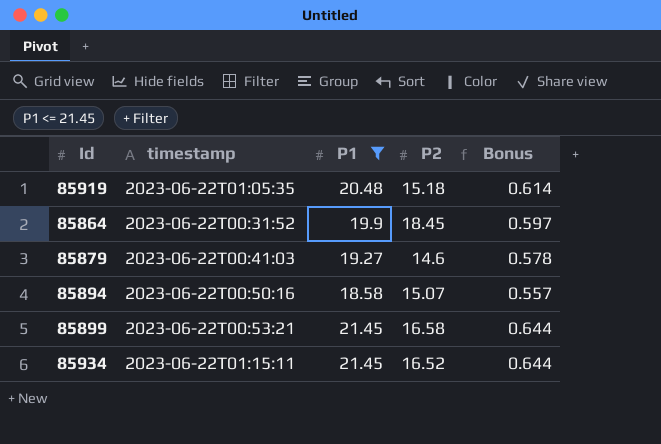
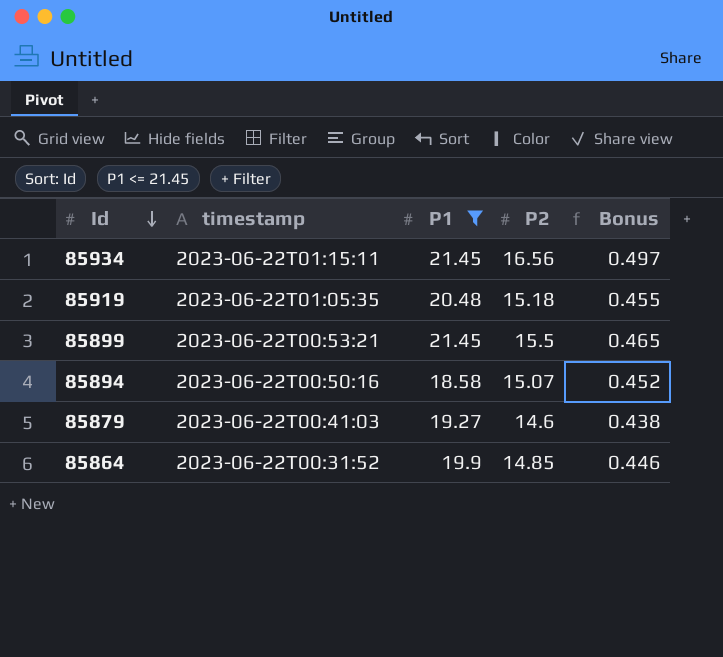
row order: none -> Id descending
column Bonus | formula: [P1] * 0.03 -> [P2] * 0.03
85934 | P2: 16.52 -> 16.56
85899 | P2: 16.58 -> 15.5
85864 | P2: 18.45 -> 14.85

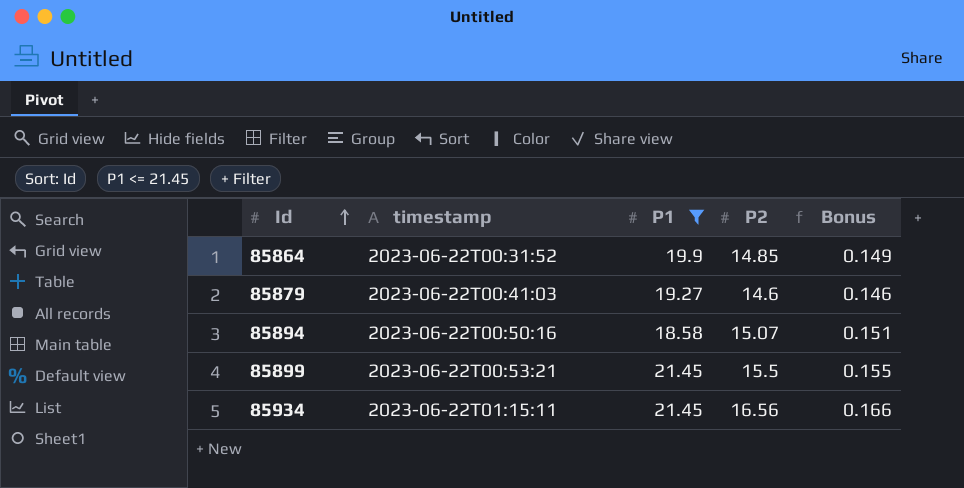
row order: Id descending -> Id ascending
column Bonus | formula: [P2] * 0.03 -> [P2] * 0.01
row 85919: 2023-06-22T01:05:35 | 20.48 | 15.18 | 0.455 -> none

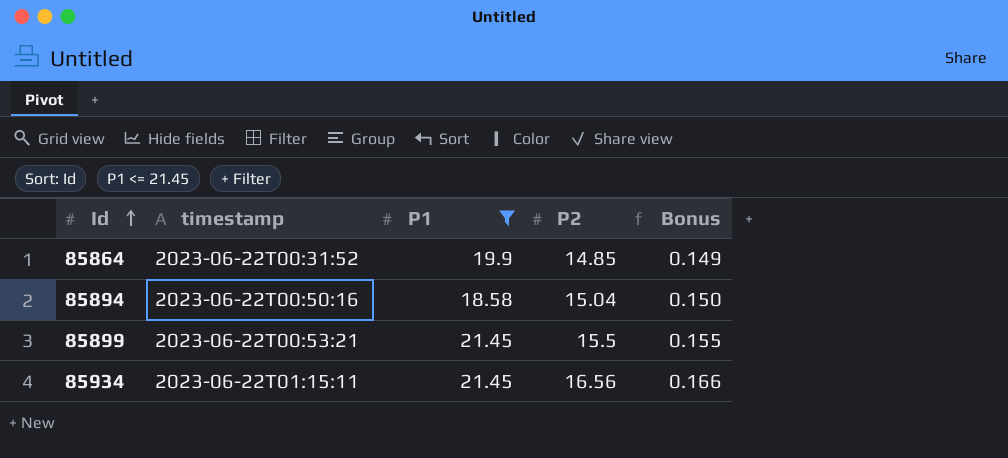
row 85879: 2023-06-22T00:41:03 | 19.27 | 14.6 | 0.146 -> none
85894 | P2: 15.07 -> 15.04
85894 | Bonus: 0.151 -> 0.150

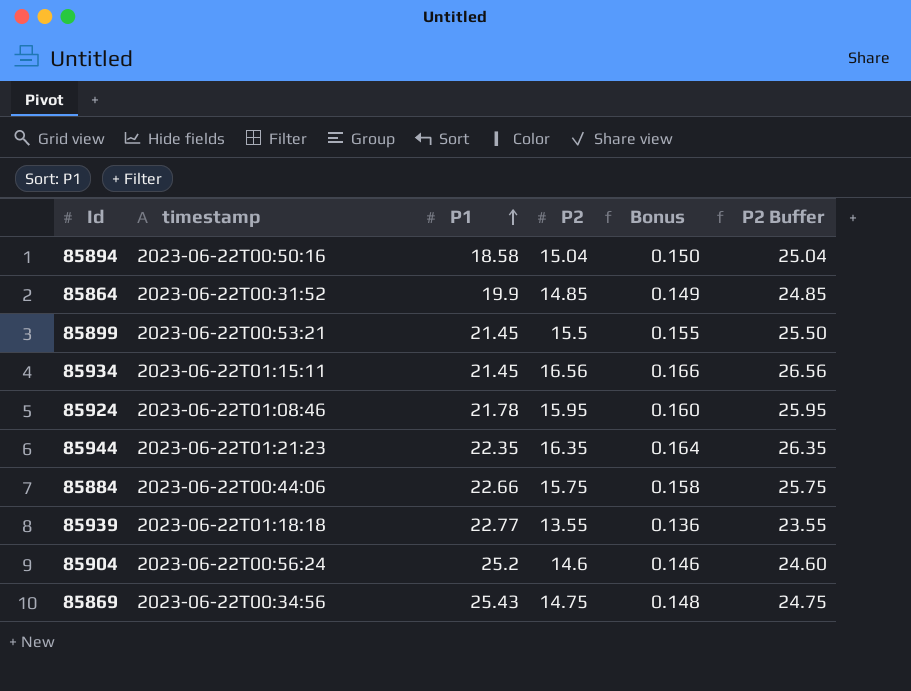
filter: P1 <= 21.45 -> none
row order: Id ascending -> P1 ascending
column P2 Buffer | formula: none -> [P2] + 10

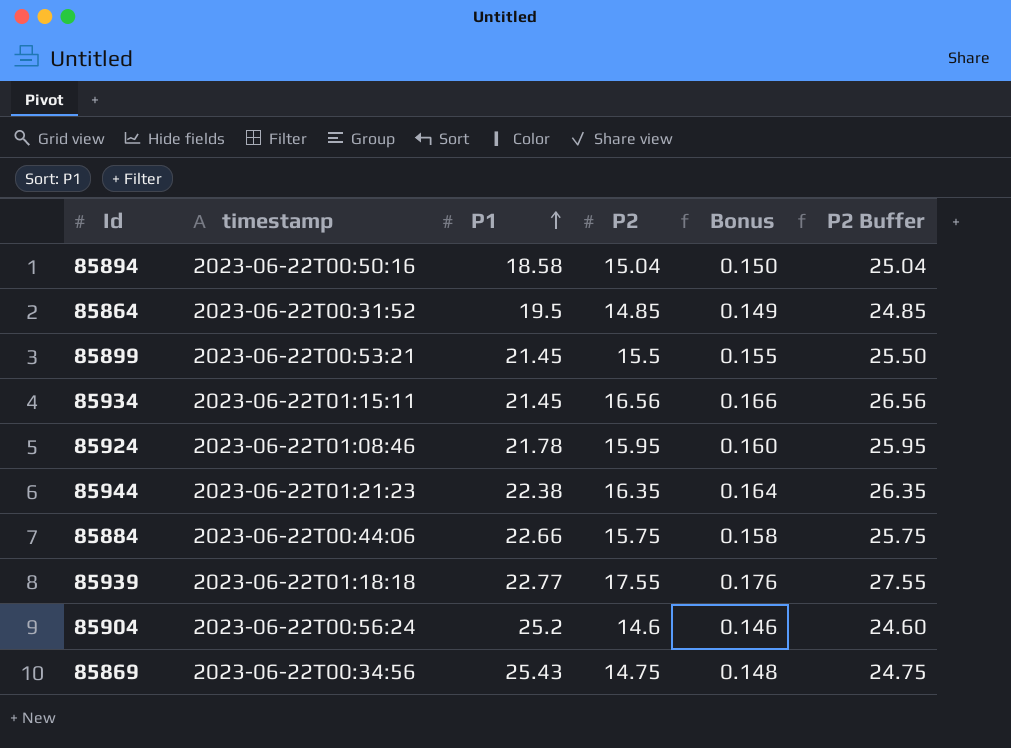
85864 | P1: 19.9 -> 19.5
85944 | P1: 22.35 -> 22.38
85939 | P2: 13.55 -> 17.55
85939 | Bonus: 0.136 -> 0.176
85939 | P2 Buffer: 23.55 -> 27.55

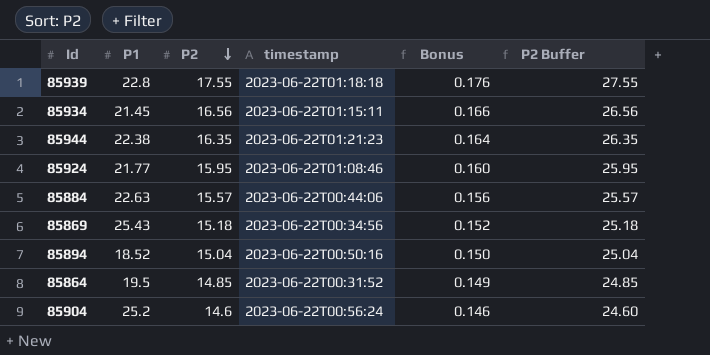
row order: P1 ascending -> P2 descending
column timestamp | position: 2 -> 4
row 85899: 2023-06-22T00:53:21 | 21.45 | 15.5 | 0.155 | 25.50 -> none
85939 | P1: 22.77 -> 22.8
85924 | P1: 21.78 -> 21.77
85884 | P1: 22.66 -> 22.63
85884 | P2: 15.75 -> 15.57
85884 | Bonus: 0.158 -> 0.156
85884 | P2 Buffer: 25.75 -> 25.57
85869 | P2: 14.75 -> 15.18
85869 | Bonus: 0.148 -> 0.152
85869 | P2 Buffer: 24.75 -> 25.18
85894 | P1: 18.58 -> 18.52

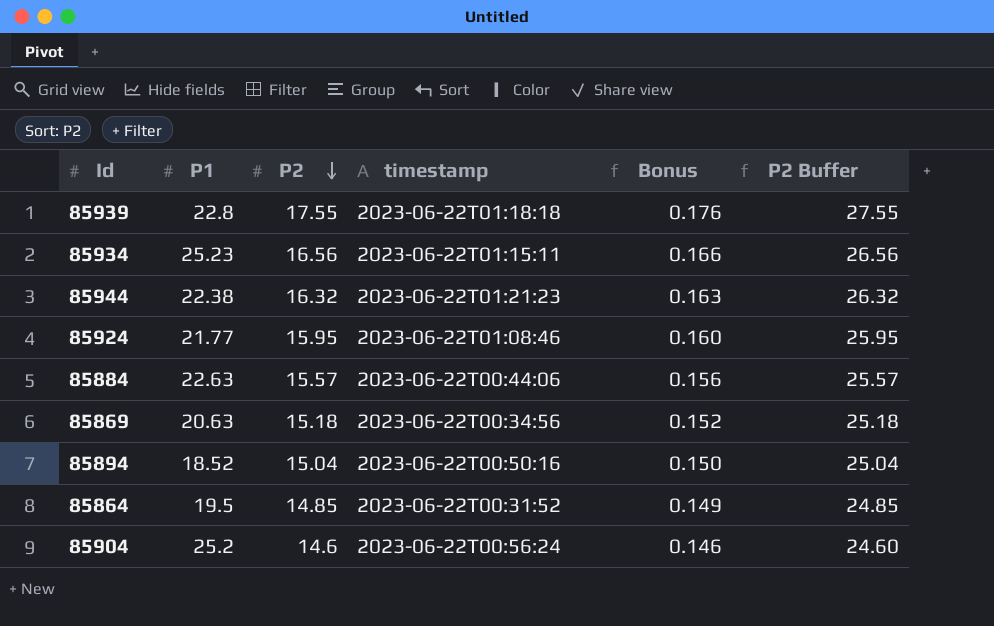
85934 | P1: 21.45 -> 25.23
85944 | P2: 16.35 -> 16.32
85944 | Bonus: 0.164 -> 0.163
85944 | P2 Buffer: 26.35 -> 26.32
85869 | P1: 25.43 -> 20.63

